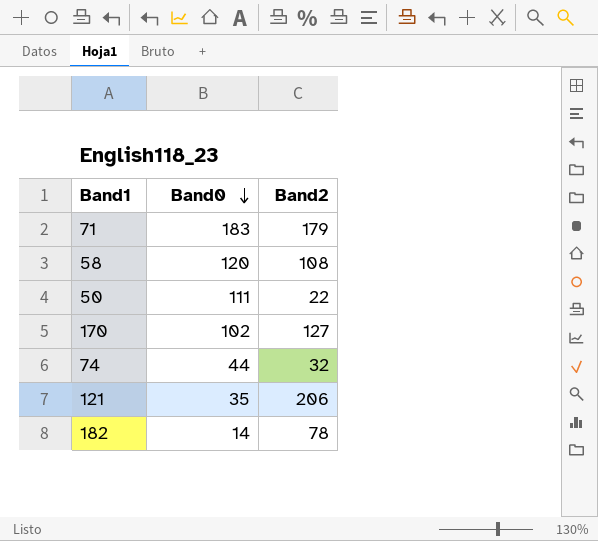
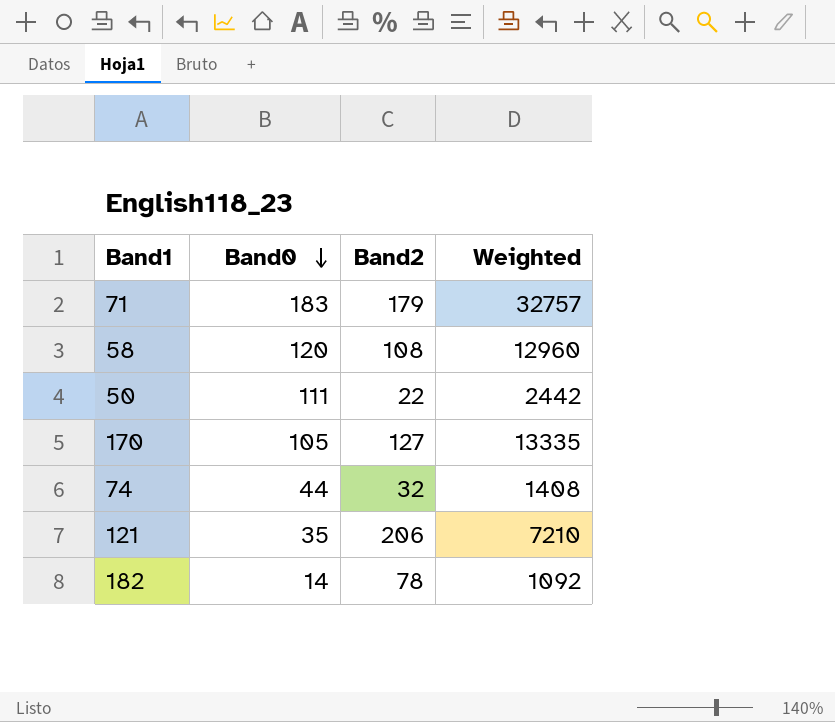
column Weighted | formula: none -> [Band0] * [Band2]
170 | Band0: 102 -> 105

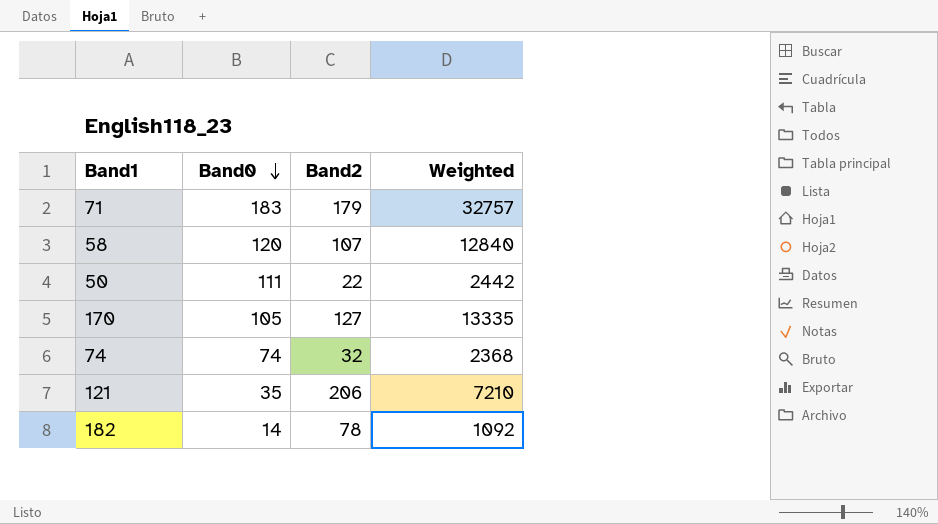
58 | Band2: 108 -> 107
58 | Weighted: 12960 -> 12840
74 | Band0: 44 -> 74
74 | Weighted: 1408 -> 2368

